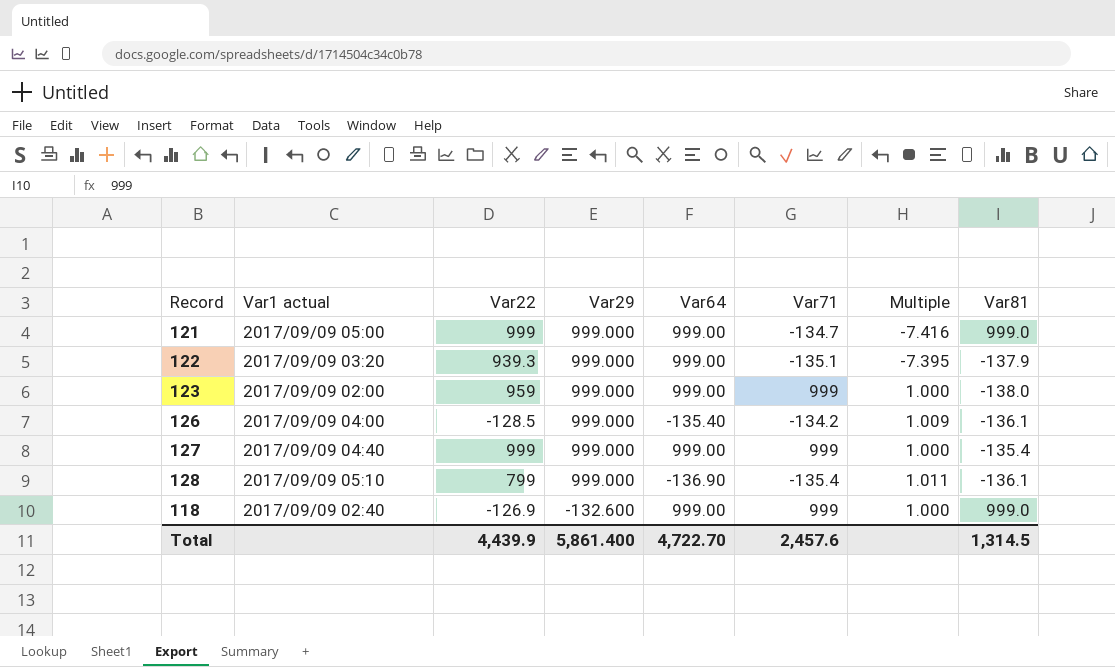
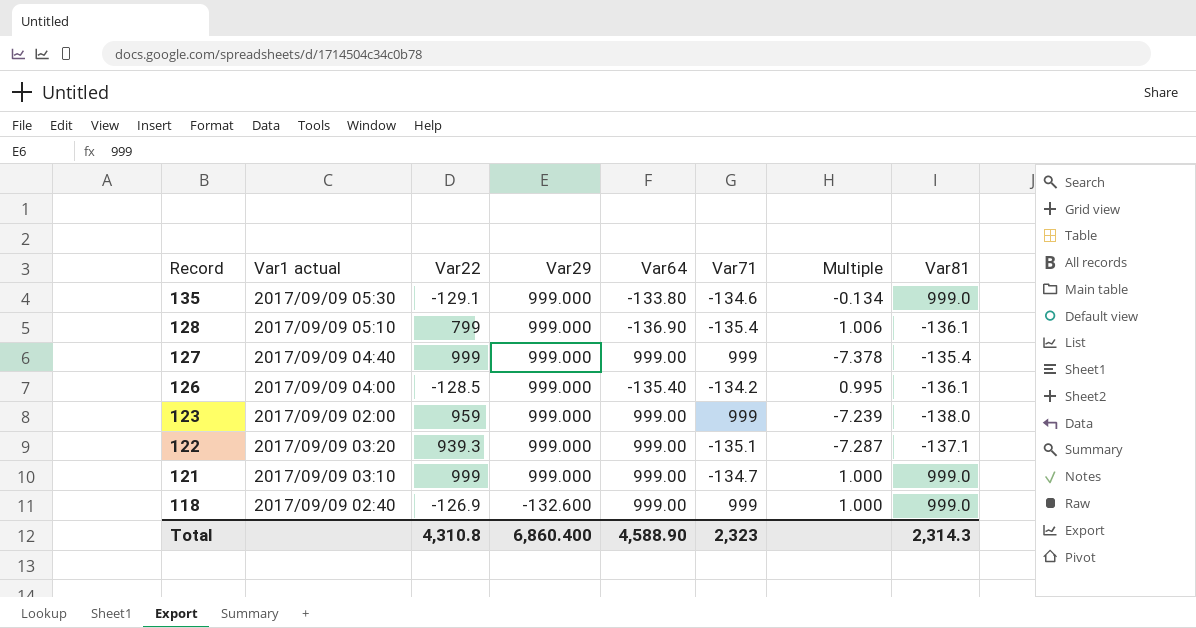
row order: Var29 descending -> Record descending
column Multiple | formula: [Var64] / [Var71] -> [Var64] / [Var81]
row 135: none -> 2017/09/09 05:30 | -129.1 | 999.000 | -133.80 | -134.6 | -0.134 | 999.0
122 | Var81: -137.9 -> -137.1
121 | Var1 actual: 2017/09/09 05:00 -> 2017/09/09 03:10
Total | Var22: 4,439.9 -> 4,310.8
Total | Var29: 5,861.400 -> 6,860.400
Total | Var64: 4,722.70 -> 4,588.90
Total | Var71: 2,457.6 -> 2,323
Total | Var81: 1,314.5 -> 2,314.3

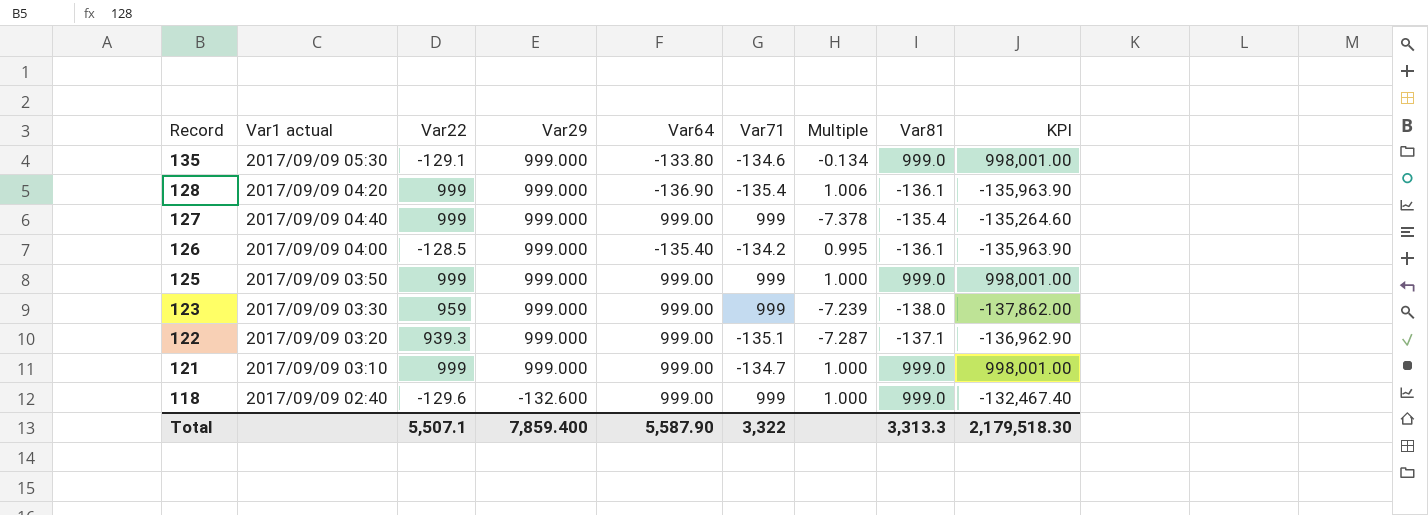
column KPI | formula: none -> [Var29] * [Var81]
128 | Var1 actual: 2017/09/09 05:10 -> 2017/09/09 04:20
128 | Var22: 799 -> 999
row 125: none -> 2017/09/09 03:50 | 999 | 999.000 | 999.00 | 999 | 1.000 | 999.0 | 998,001.00
123 | Var1 actual: 2017/09/09 02:00 -> 2017/09/09 03:30
118 | Var22: -126.9 -> -129.6
Total | Var22: 4,310.8 -> 5,507.1
Total | Var29: 6,860.400 -> 7,859.400
Total | Var64: 4,588.90 -> 5,587.90
Total | Var71: 2,323 -> 3,322
Total | Var81: 2,314.3 -> 3,313.3

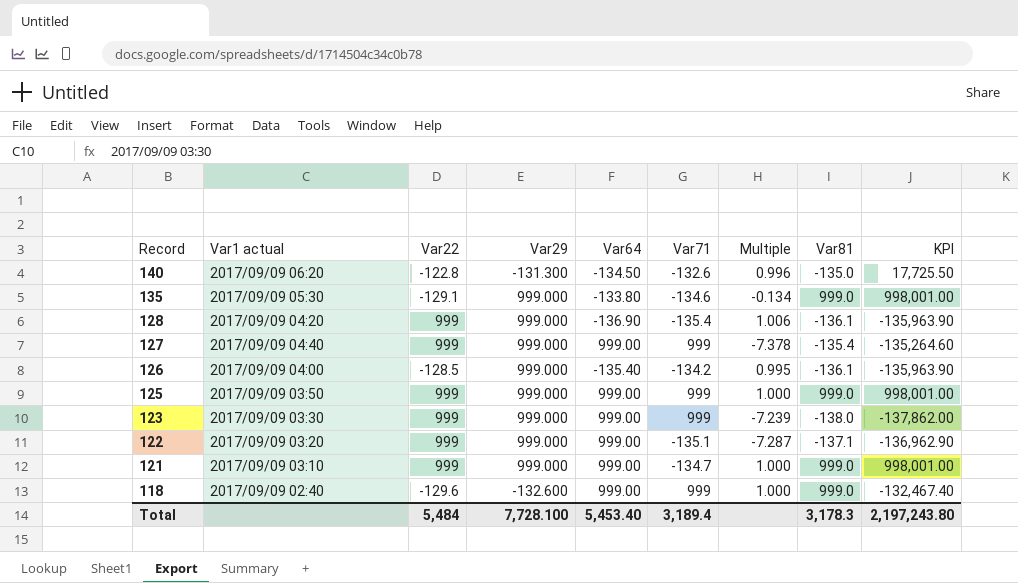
row 140: none -> 2017/09/09 06:20 | -122.8 | -131.300 | -134.50 | -132.6 | 0.996 | -135.0 | 17,725.50
123 | Var22: 959 -> 999
122 | Var22: 939.3 -> 999
Total | Var22: 5,507.1 -> 5,484
Total | Var29: 7,859.400 -> 7,728.100
Total | Var64: 5,587.90 -> 5,453.40
Total | Var71: 3,322 -> 3,189.4
Total | Var81: 3,313.3 -> 3,178.3
Total | KPI: 2,179,518.30 -> 2,197,243.80

